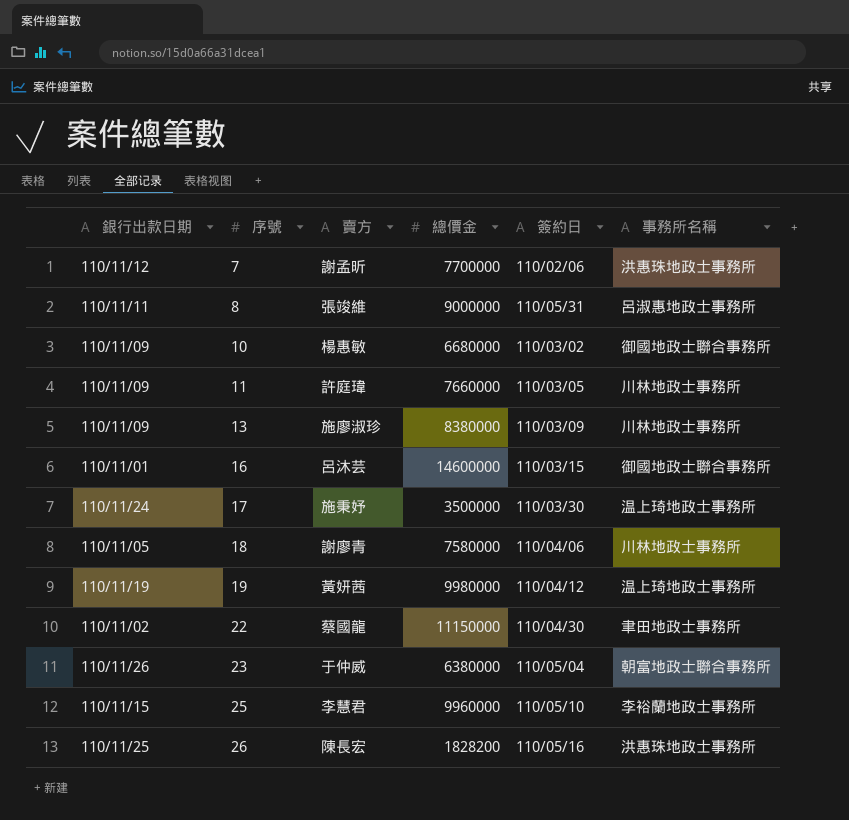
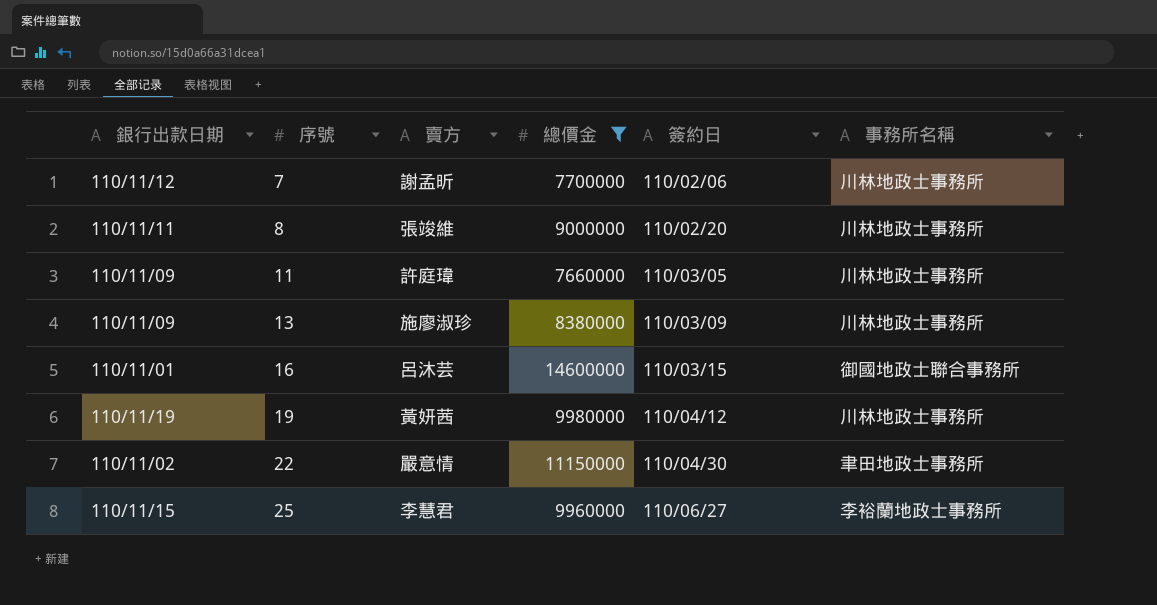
filter: none -> 總價金 >= 7660000
7 | 事務所名稱: 洪惠珠地政士事務所 -> 川林地政士事務所
8 | 簽約日: 110/05/31 -> 110/02/20
8 | 事務所名稱: 呂淑惠地政士事務所 -> 川林地政士事務所
19 | 事務所名稱: 温上琦地政士事務所 -> 川林地政士事務所
22 | 賣方: 蔡國龍 -> 嚴意情
25 | 簽約日: 110/05/10 -> 110/06/27

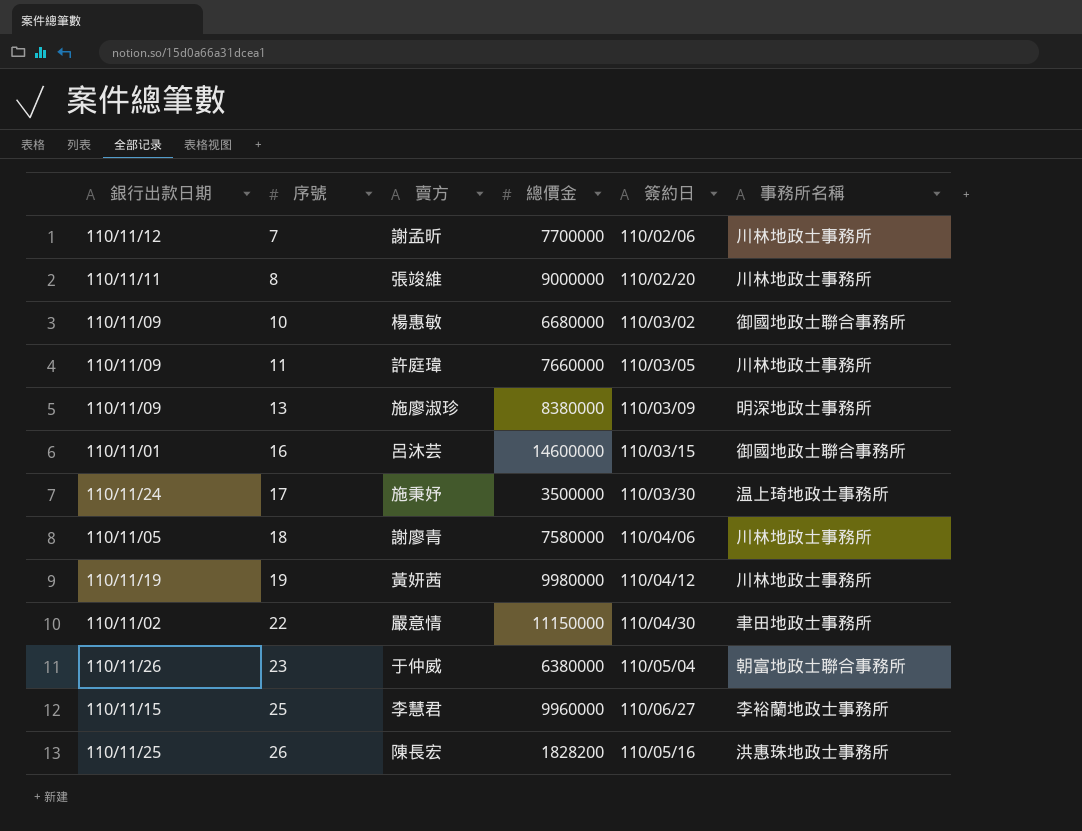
filter: 總價金 >= 7660000 -> none
13 | 事務所名稱: 川林地政士事務所 -> 明深地政士事務所

